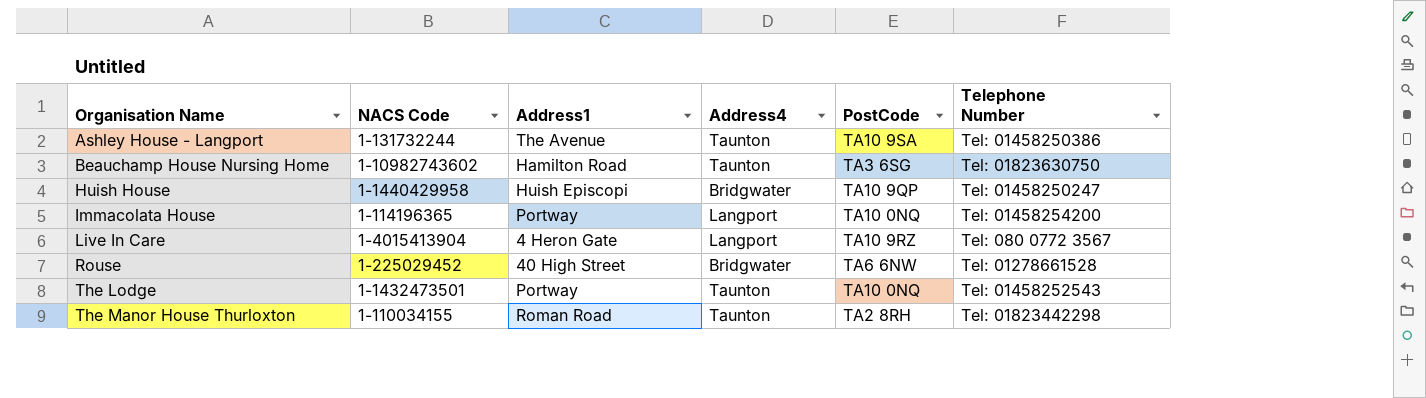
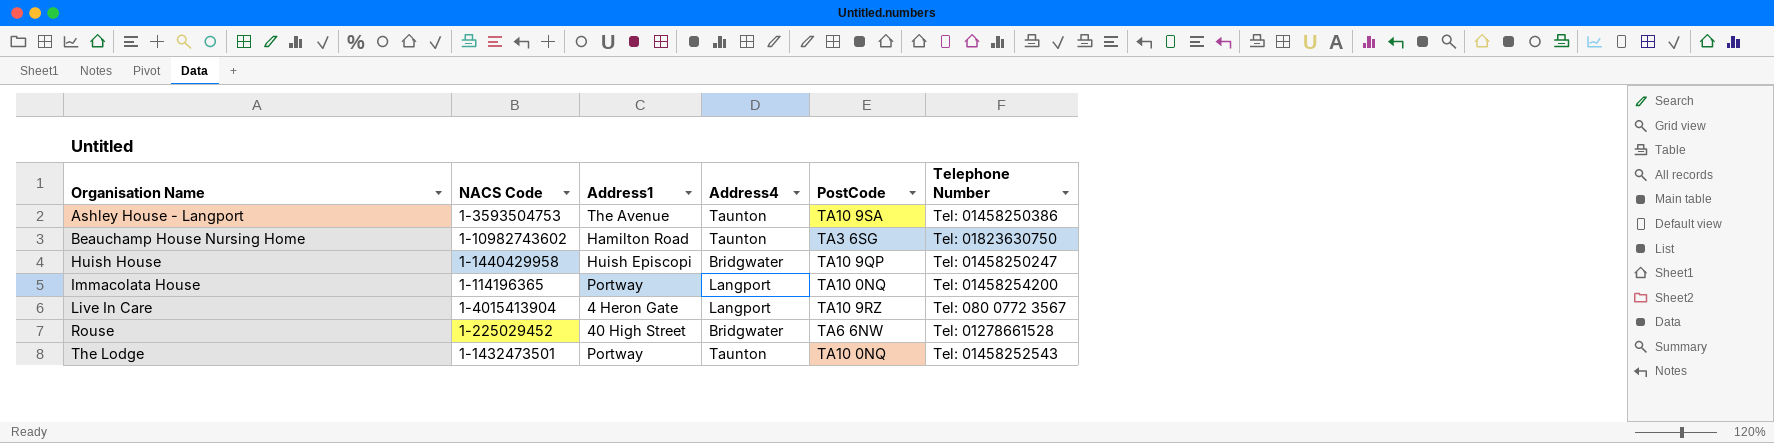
row The Manor House Thurloxton: 1-110034155 | Roman Road | Taunton | TA2 8RH | Tel: 01823442298 -> none
Ashley House - Langport | NACS Code: 1-131732244 -> 1-3593504753

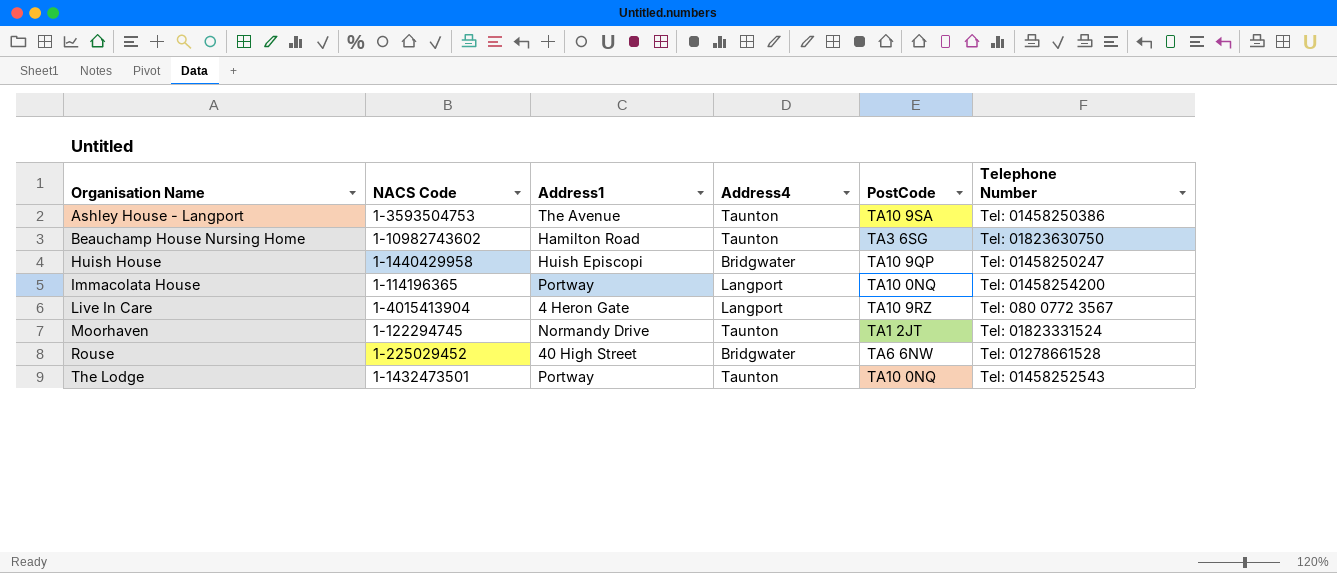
row Moorhaven: none -> 1-122294745 | Normandy Drive | Taunton | TA1 2JT | Tel: 01823331524

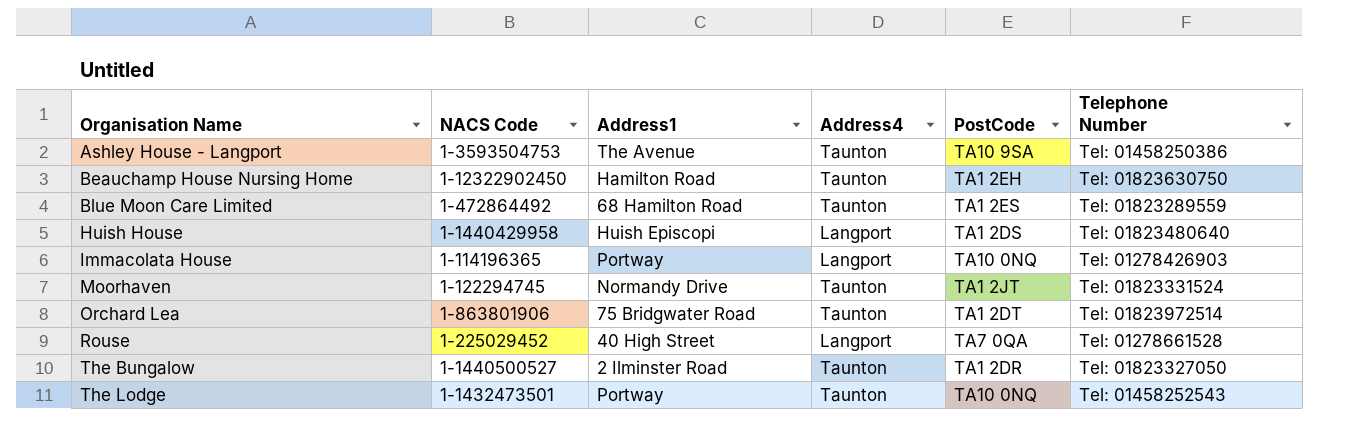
row Live In Care: 1-4015413904 | 4 Heron Gate | Langport | TA10 9RZ | Tel: 080 0772 3567 -> none
Beauchamp House Nursing Home | NACS Code: 1-10982743602 -> 1-12322902450
Beauchamp House Nursing Home | PostCode: TA3 6SG -> TA1 2EH
row Blue Moon Care Limited: none -> 1-472864492 | 68 Hamilton Road | Taunton | TA1 2ES | Tel: 01823289559
Huish House | Address4: Bridgwater -> Langport
Huish House | PostCode: TA10 9QP -> TA1 2DS
Huish House | Telephone Number: Tel: 01458250247 -> Tel: 01823480640
Immacolata House | Telephone Number: Tel: 01458254200 -> Tel: 01278426903
row Orchard Lea: none -> 1-863801906 | 75 Bridgwater Road | Taunton | TA1 2DT | Tel: 01823972514
Rouse | Address4: Bridgwater -> Langport
Rouse | PostCode: TA6 6NW -> TA7 0QA
row The Bungalow: none -> 1-1440500527 | 2 Ilminster Road | Taunton | TA1 2DR | Tel: 01823327050

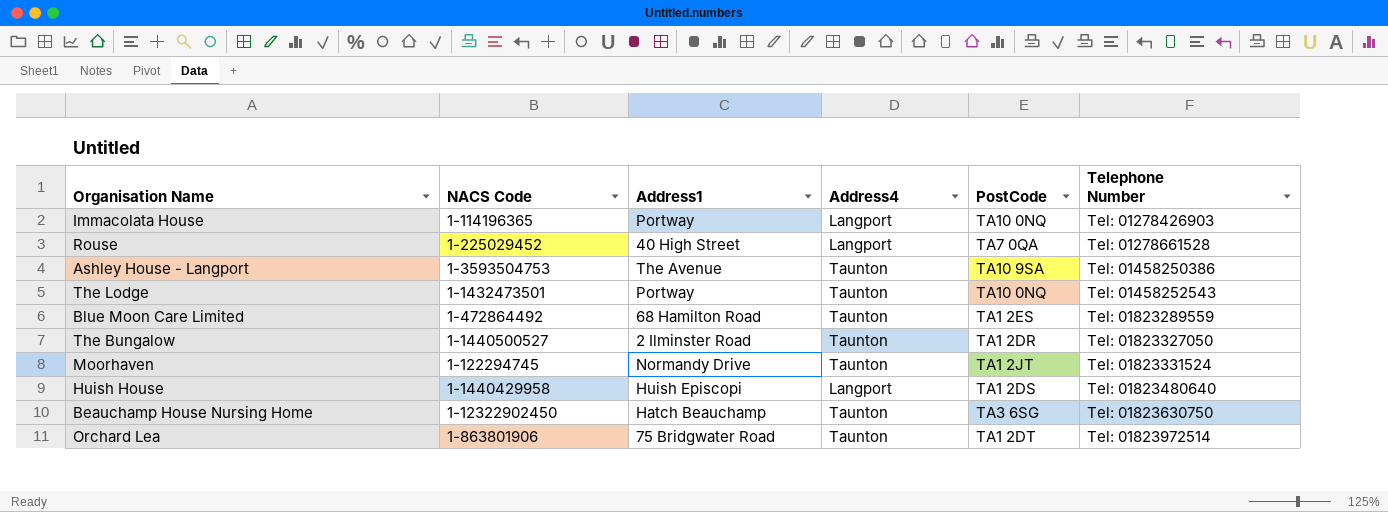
row order: Organisation Name ascending -> Telephone Number ascending
Beauchamp House Nursing Home | Address1: Hamilton Road -> Hatch Beauchamp
Beauchamp House Nursing Home | PostCode: TA1 2EH -> TA3 6SG

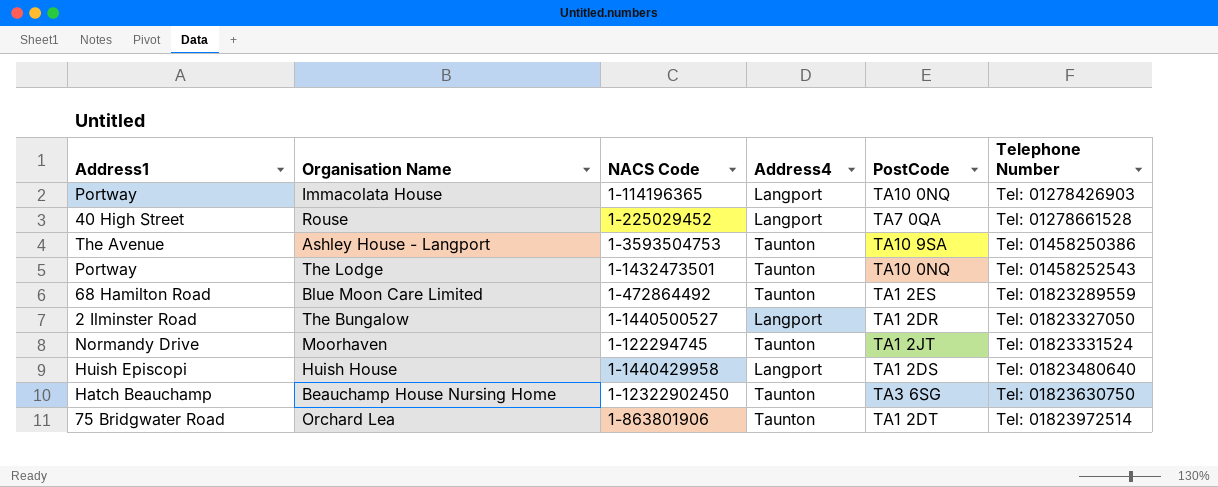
column Address1 | position: 3 -> 1
The Bungalow | Address4: Taunton -> Langport

